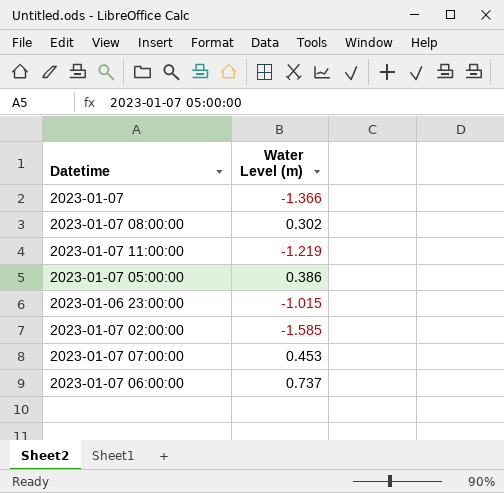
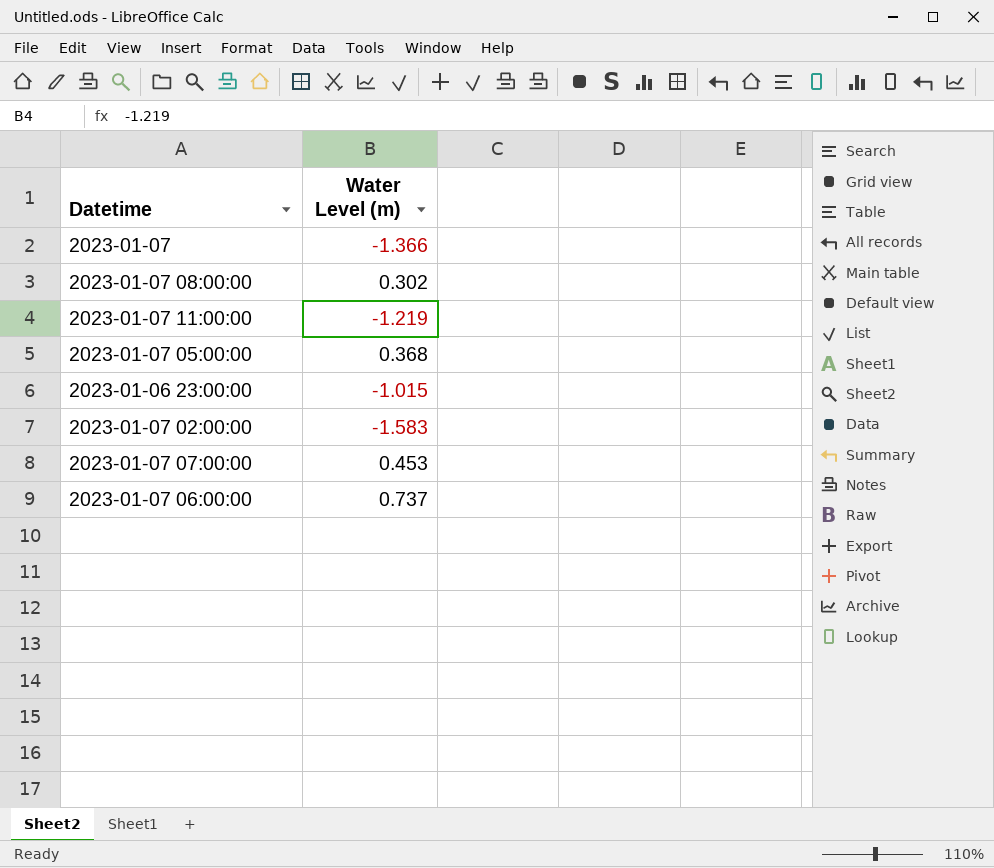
2023-01-07 05:00:00 | Water Level (m): 0.386 -> 0.368
2023-01-07 02:00:00 | Water Level (m): -1.585 -> -1.583

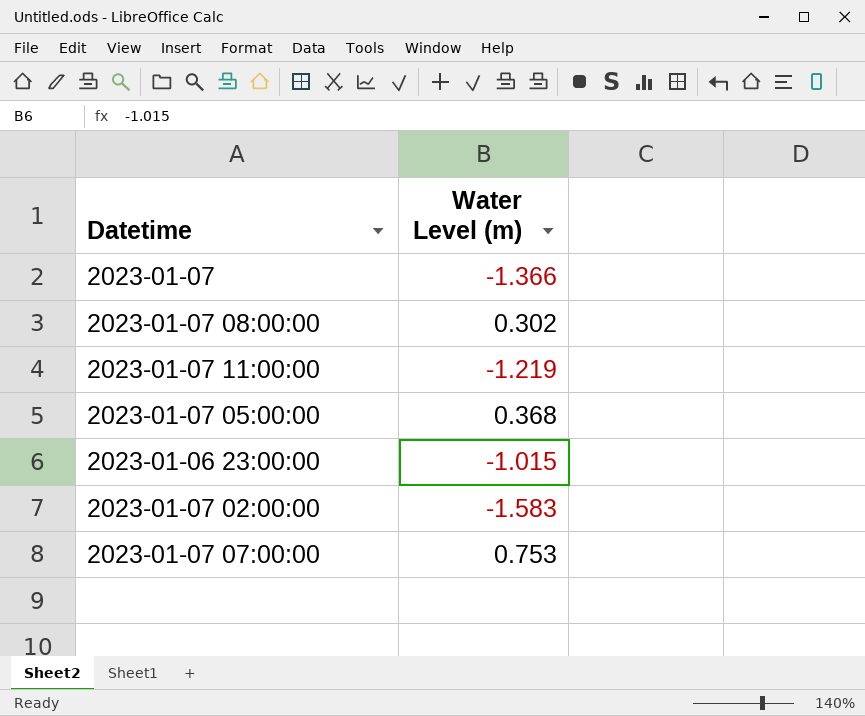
row 2023-01-07 06:00:00: 0.737 -> none
2023-01-07 07:00:00 | Water Level (m): 0.453 -> 0.753

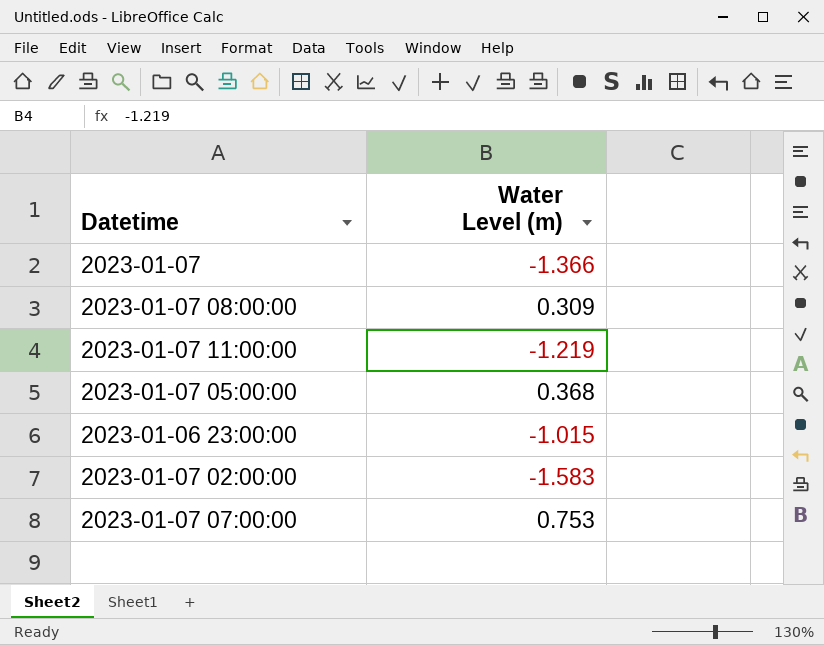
2023-01-07 08:00:00 | Water Level (m): 0.302 -> 0.309

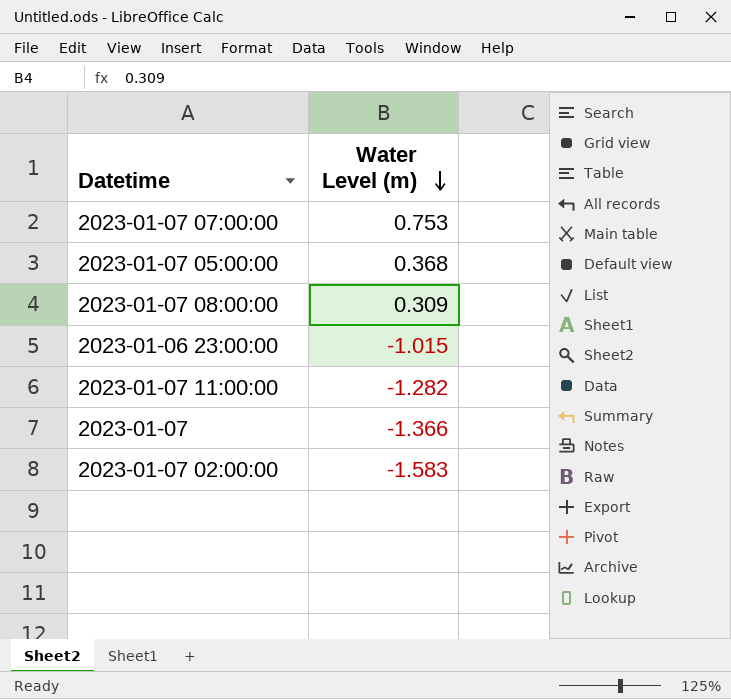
row order: none -> Water Level (m) descending
2023-01-07 11:00:00 | Water Level (m): -1.219 -> -1.282

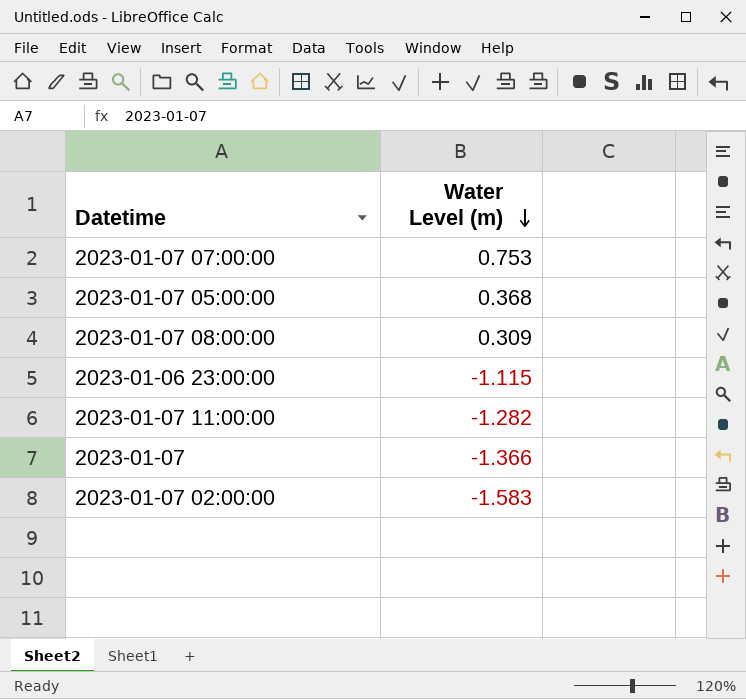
2023-01-06 23:00:00 | Water Level (m): -1.015 -> -1.115

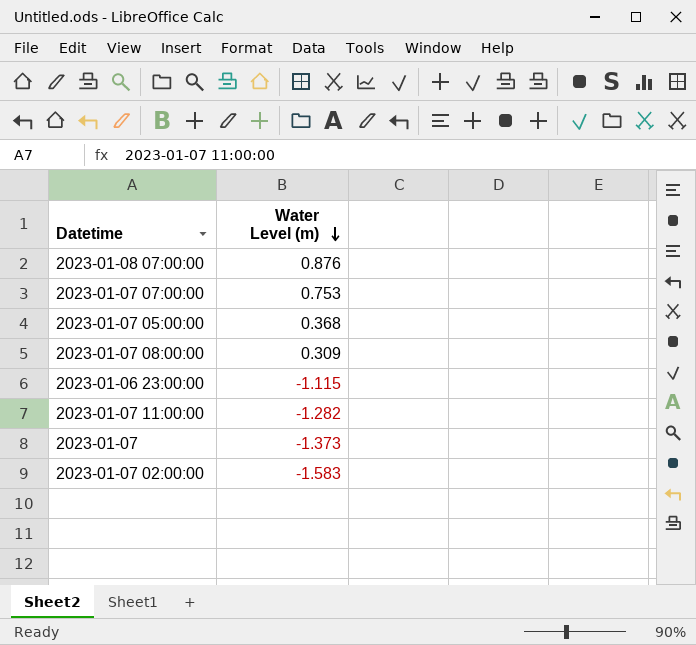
row 2023-01-08 07:00:00: none -> 0.876
2023-01-07 | Water Level (m): -1.366 -> -1.373

